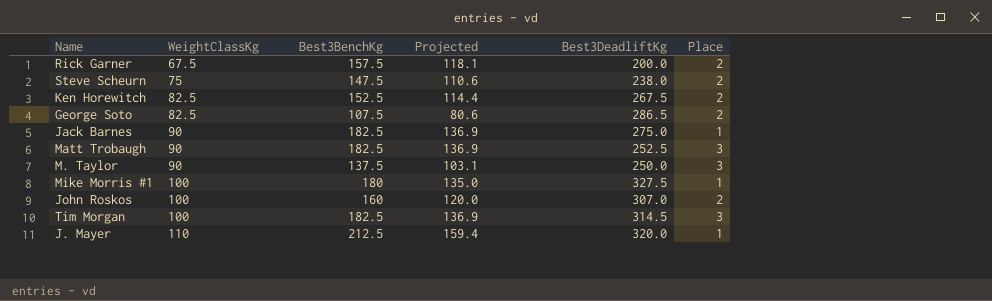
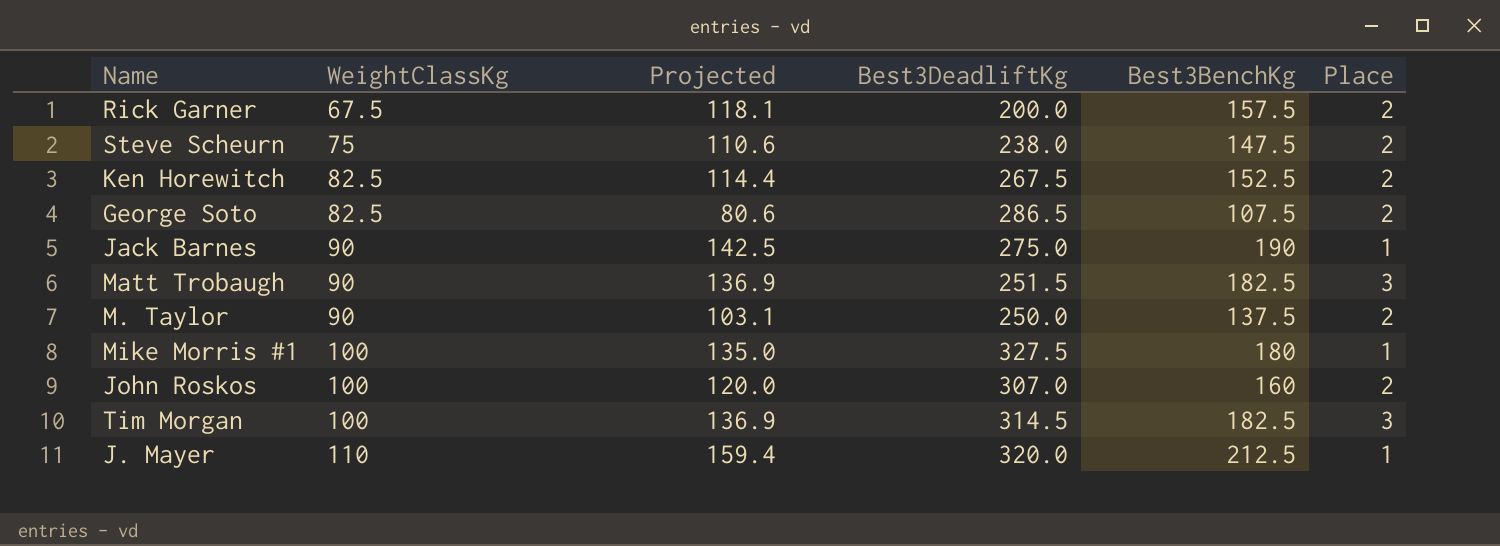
column Best3BenchKg | position: 3 -> 5
Jack Barnes | Projected: 136.9 -> 142.5
Jack Barnes | Best3BenchKg: 182.5 -> 190
Matt Trobaugh | Best3DeadliftKg: 252.5 -> 251.5
M. Taylor | Place: 3 -> 2

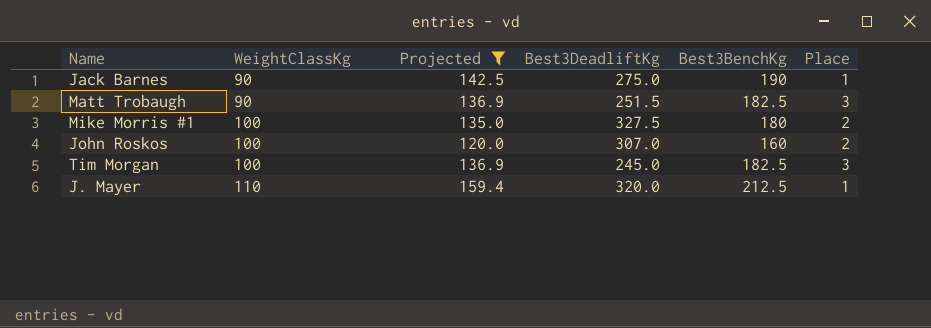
filter: none -> Projected >= 120.0
Mike Morris #1 | Place: 1 -> 2
Tim Morgan | Best3DeadliftKg: 314.5 -> 245.0

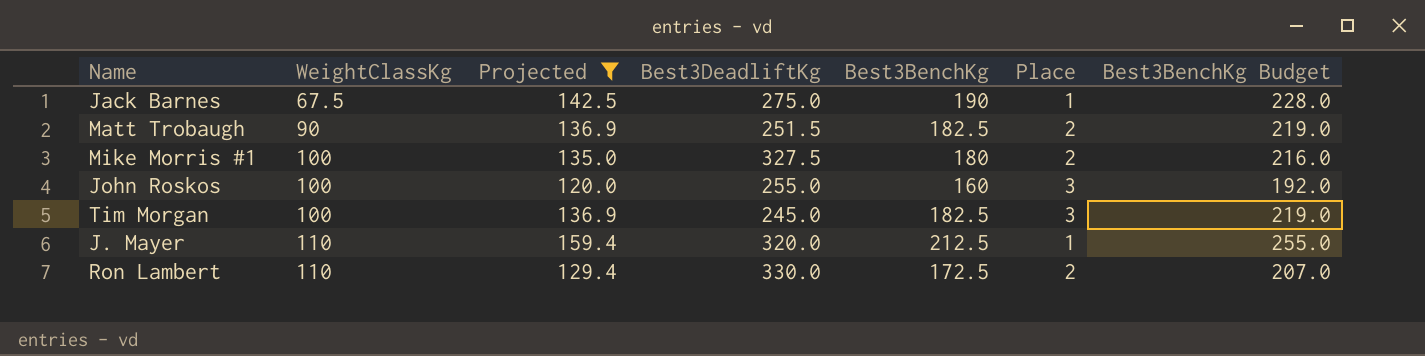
column Best3BenchKg Budget | formula: none -> [Best3BenchKg] * 1.2
Jack Barnes | WeightClassKg: 90 -> 67.5
Matt Trobaugh | Place: 3 -> 2
John Roskos | Best3DeadliftKg: 307.0 -> 255.0
John Roskos | Place: 2 -> 3
row Ron Lambert: none -> 110 | 129.4 | 330.0 | 172.5 | 2 | 207.0

